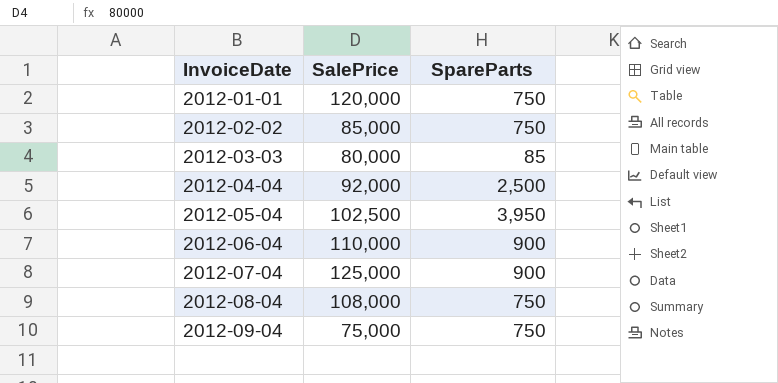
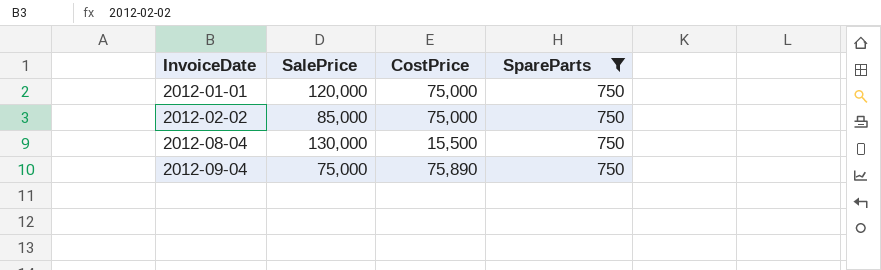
filter: none -> SpareParts = 750
column CostPrice | position: none -> 3
2012-08-04 | SalePrice: 108,000 -> 130,000

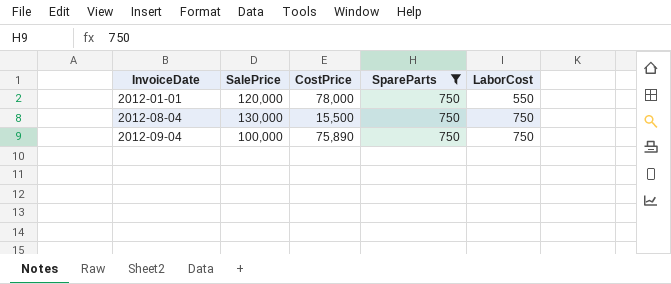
column LaborCost | position: none -> 5
row 2012-02-02: 85,000 | 75,000 | 750 -> none
2012-01-01 | CostPrice: 75,000 -> 78,000
2012-09-04 | SalePrice: 75,000 -> 100,000

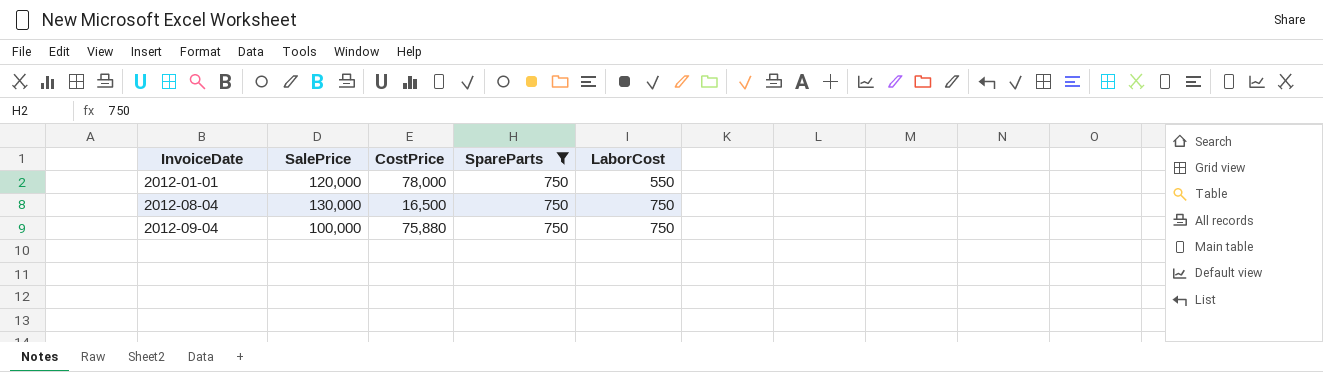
2012-08-04 | CostPrice: 15,500 -> 16,500
2012-09-04 | CostPrice: 75,890 -> 75,880

